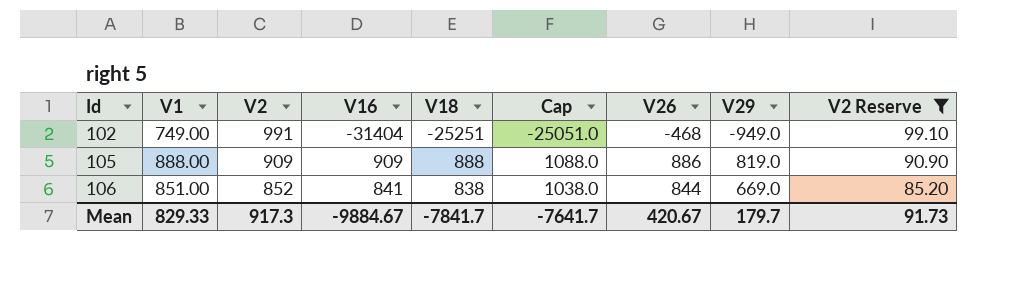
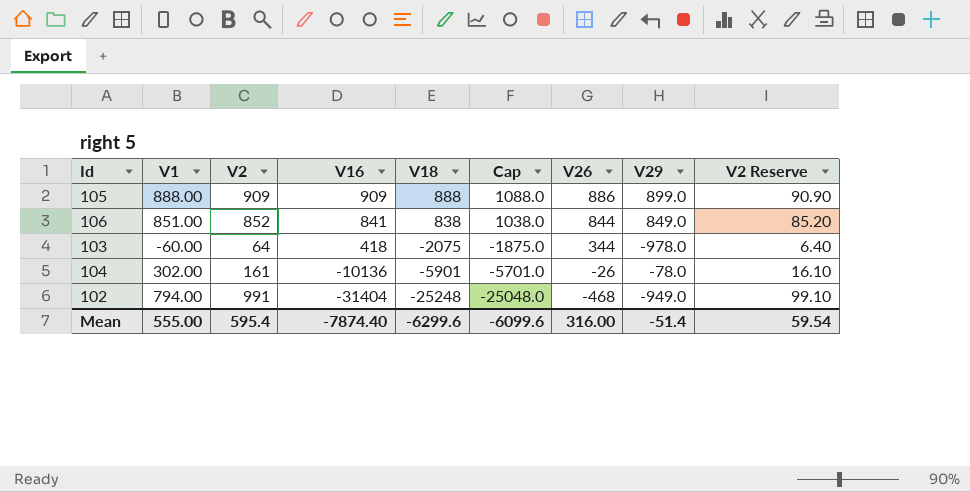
filter: V2 Reserve >= 85.20 -> none
row order: Id ascending -> V16 descending
105 | V29: 819.0 -> 899.0
106 | V29: 669.0 -> 849.0
102 | V1: 749.00 -> 794.00
102 | V18: -25251 -> -25248
102 | Cap: -25051.0 -> -25048.0
Mean | V1: 829.33 -> 555.00
Mean | V2: 917.3 -> 595.4
Mean | V16: -9884.67 -> -7874.40
Mean | V18: -7841.7 -> -6299.6
Mean | Cap: -7641.7 -> -6099.6
Mean | V26: 420.67 -> 316.00
Mean | V29: 179.7 -> -51.4
Mean | V2 Reserve: 91.73 -> 59.54

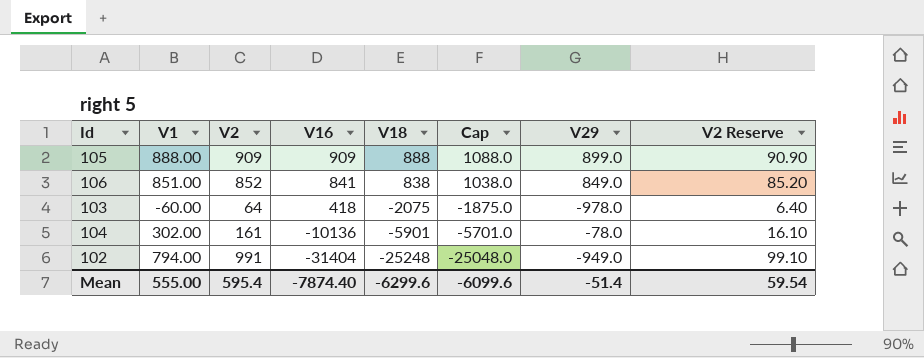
column V26 | position: 7 -> none

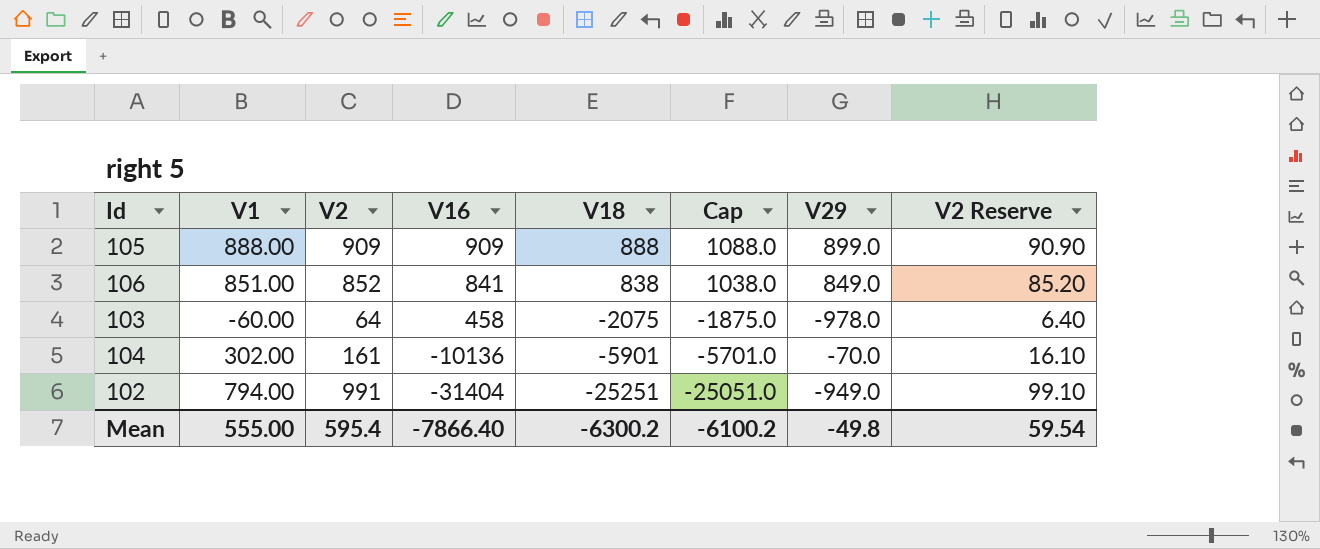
103 | V16: 418 -> 458
104 | V29: -78.0 -> -70.0
102 | V18: -25248 -> -25251
102 | Cap: -25048.0 -> -25051.0
Mean | V16: -7874.40 -> -7866.40
Mean | V18: -6299.6 -> -6300.2
Mean | Cap: -6099.6 -> -6100.2
Mean | V29: -51.4 -> -49.8

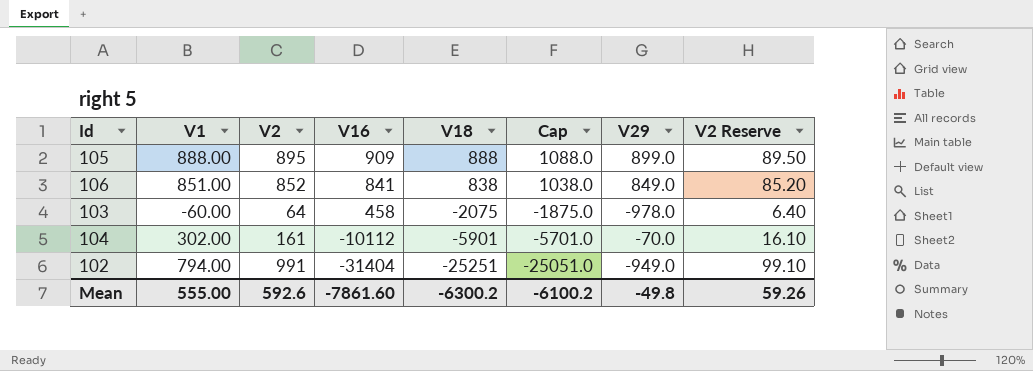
105 | V2: 909 -> 895
105 | V2 Reserve: 90.90 -> 89.50
104 | V16: -10136 -> -10112
Mean | V2: 595.4 -> 592.6
Mean | V16: -7866.40 -> -7861.60
Mean | V2 Reserve: 59.54 -> 59.26

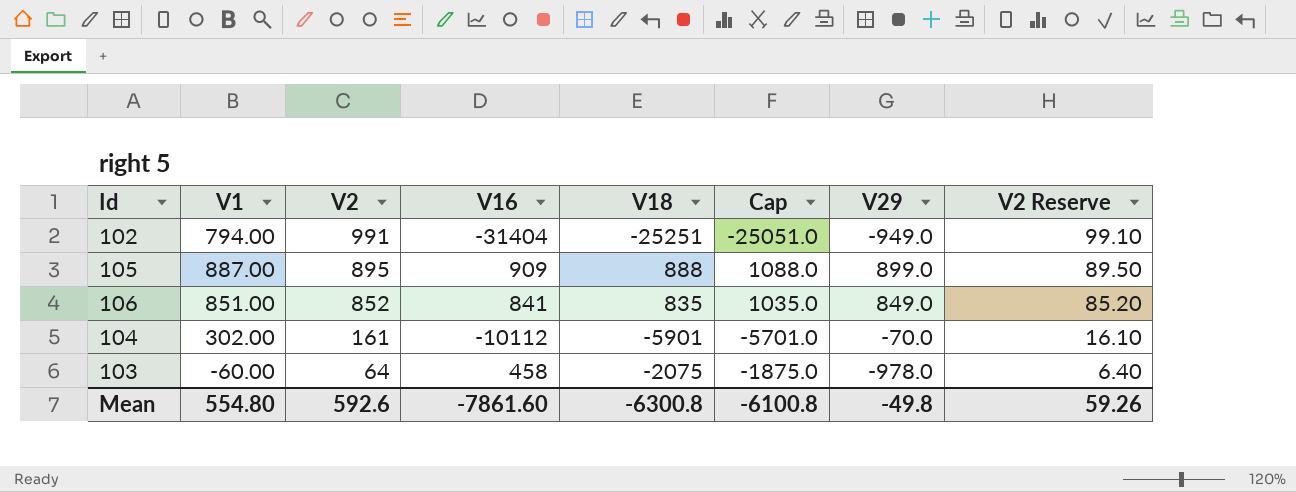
row order: V16 descending -> V2 descending
105 | V1: 888.00 -> 887.00
106 | V18: 838 -> 835
106 | Cap: 1038.0 -> 1035.0
Mean | V1: 555.00 -> 554.80
Mean | V18: -6300.2 -> -6300.8
Mean | Cap: -6100.2 -> -6100.8

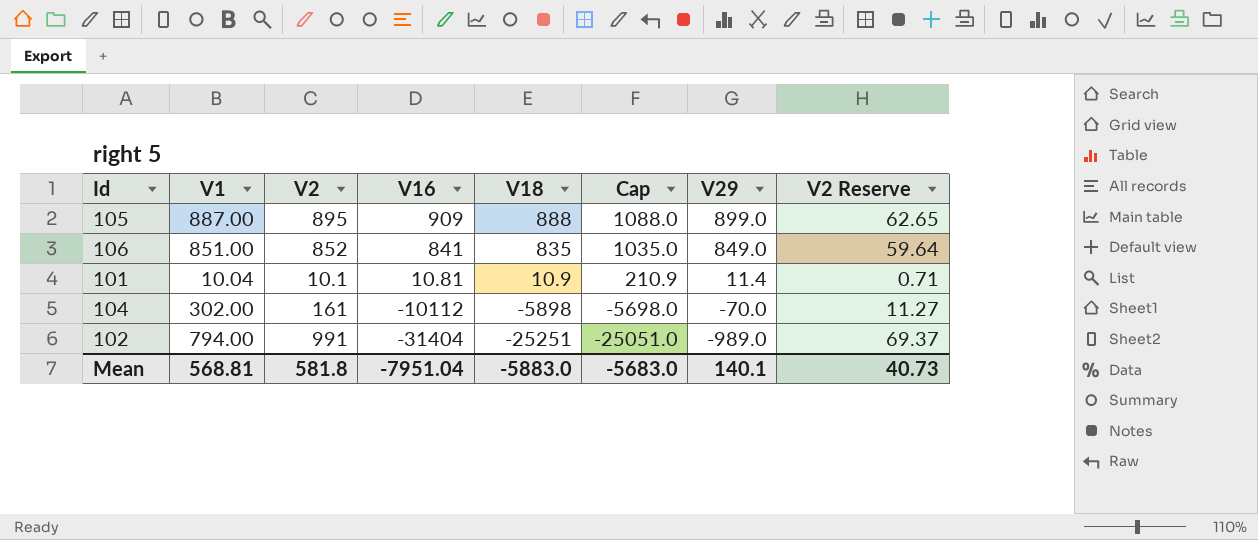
row order: V2 descending -> V16 descending
column V2 Reserve | formula: [V2] * 0.1 -> [V2] * 0.07
row 103: -60.00 | 64 | 458 | -2075 | -1875.0 | -978.0 | 6.40 -> none
row 101: none -> 10.04 | 10.1 | 10.81 | 10.9 | 210.9 | 11.4 | 0.71
104 | V18: -5901 -> -5898
104 | Cap: -5701.0 -> -5698.0
102 | V29: -949.0 -> -989.0
Mean | V1: 554.80 -> 568.81
Mean | V2: 592.6 -> 581.8
Mean | V16: -7861.60 -> -7951.04
Mean | V18: -6300.8 -> -5883.0
Mean | Cap: -6100.8 -> -5683.0
Mean | V29: -49.8 -> 140.1
Mean | V2 Reserve: 59.26 -> 40.73

